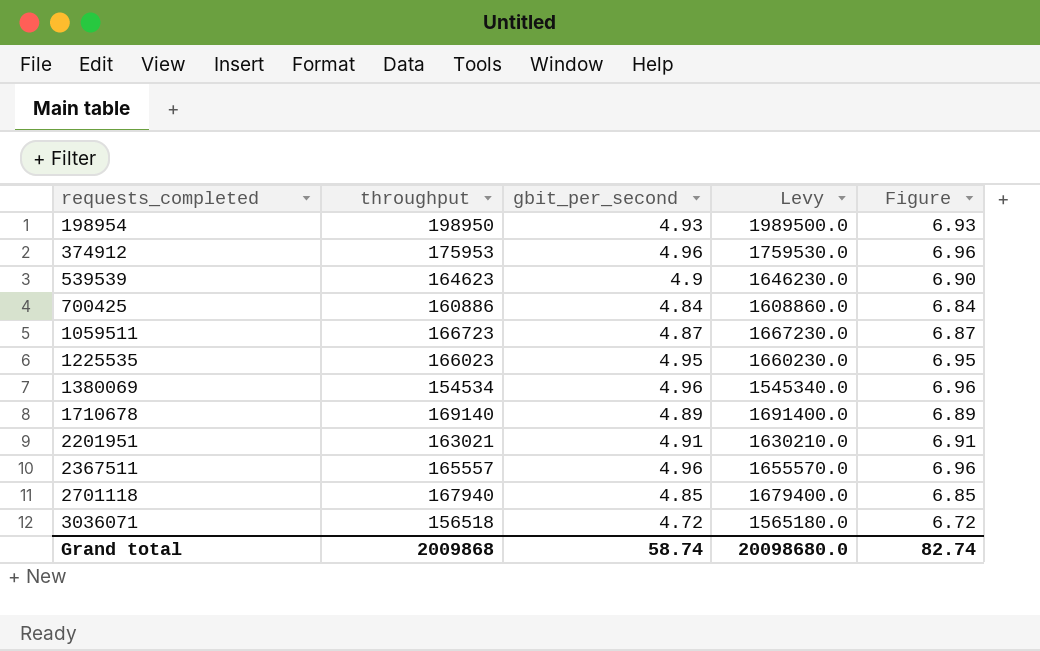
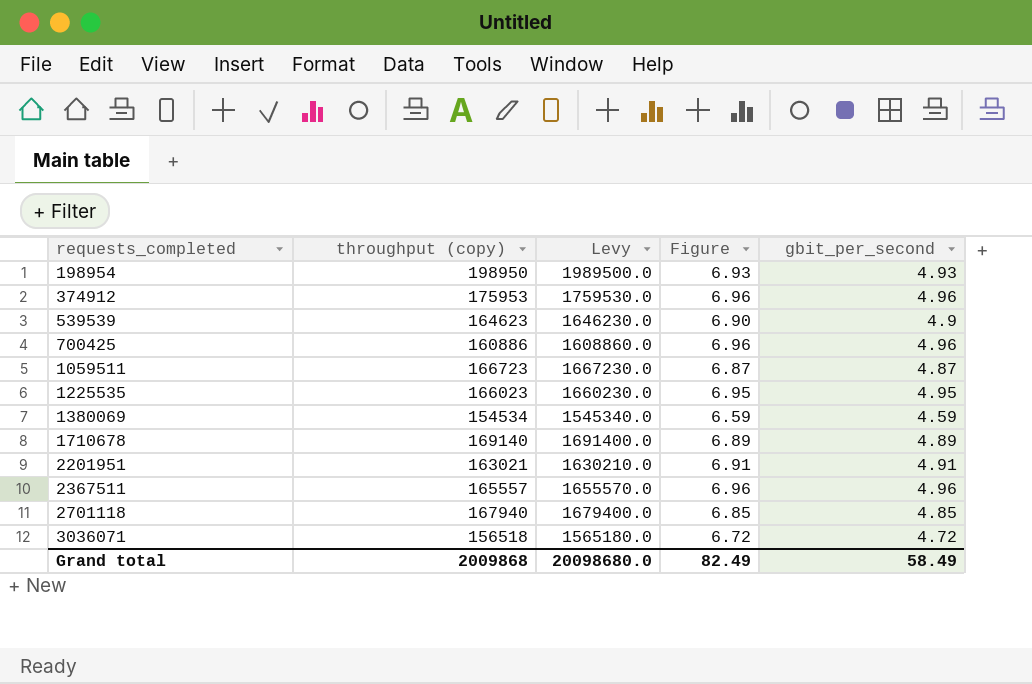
column name: throughput -> throughput (copy)
column gbit_per_second | position: 3 -> 5
700425 | Figure: 6.84 -> 6.96
700425 | gbit_per_second: 4.84 -> 4.96
1380069 | Figure: 6.96 -> 6.59
1380069 | gbit_per_second: 4.96 -> 4.59
Grand total | Figure: 82.74 -> 82.49
Grand total | gbit_per_second: 58.74 -> 58.49

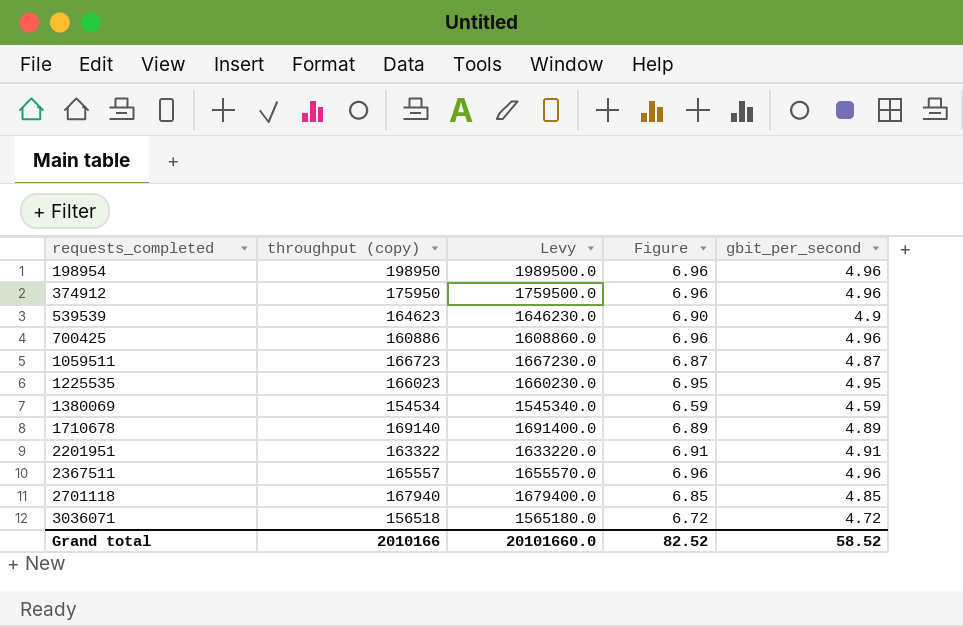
198954 | Figure: 6.93 -> 6.96
198954 | gbit_per_second: 4.93 -> 4.96
374912 | throughput (copy): 175953 -> 175950
374912 | Levy: 1759530.0 -> 1759500.0
2201951 | throughput (copy): 163021 -> 163322
2201951 | Levy: 1630210.0 -> 1633220.0
Grand total | throughput (copy): 2009868 -> 2010166
Grand total | Levy: 20098680.0 -> 20101660.0
Grand total | Figure: 82.49 -> 82.52
Grand total | gbit_per_second: 58.49 -> 58.52

